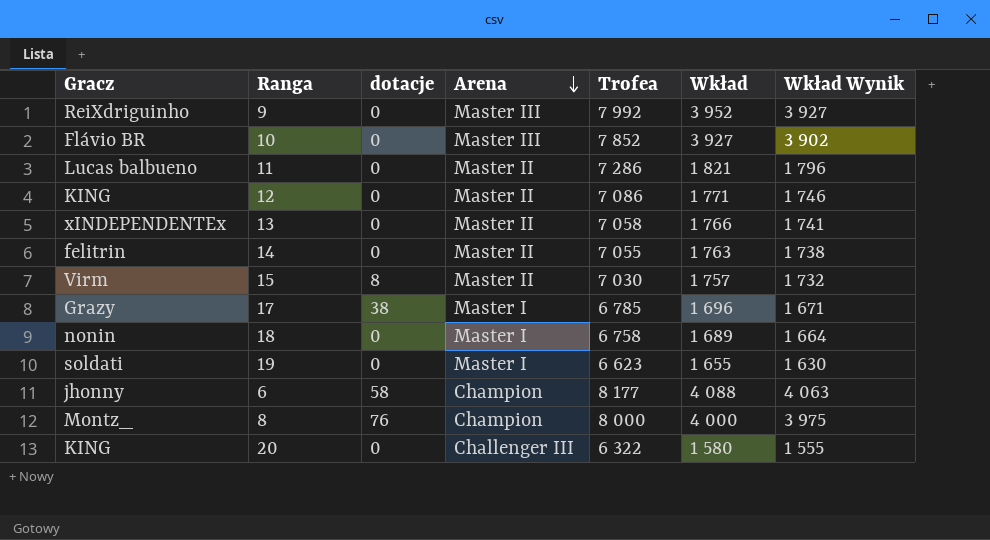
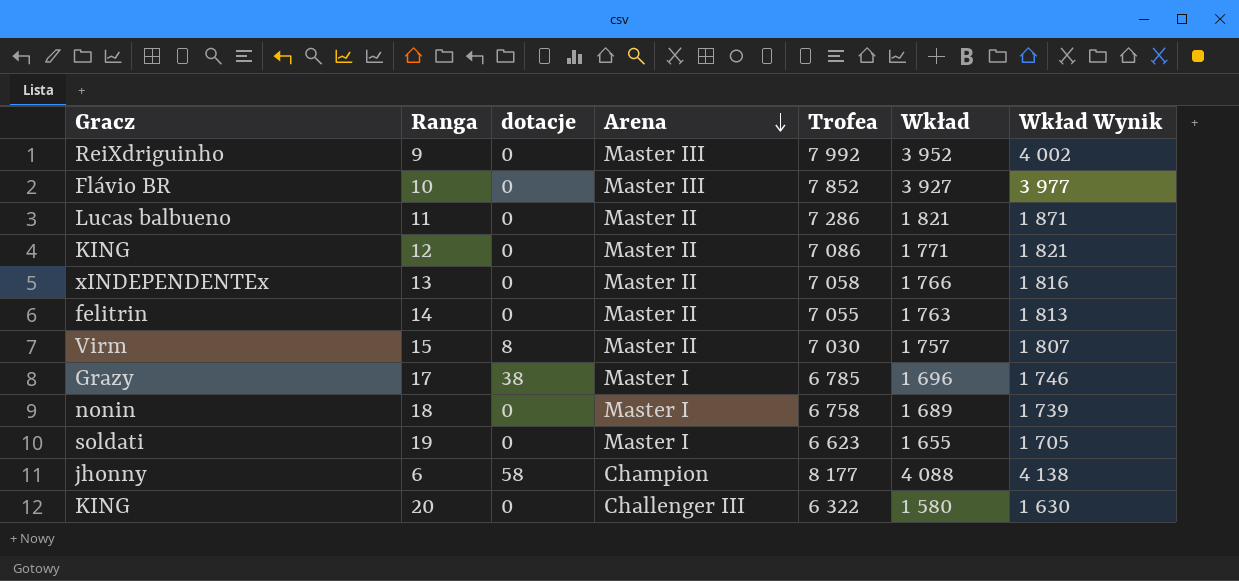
column Wkład Wynik | formula: [Wkład] - 25 -> [Wkład] + 50
row 8: Montz_ | 76 | Champion | 8 000 | 4 000 | 3 975 -> none

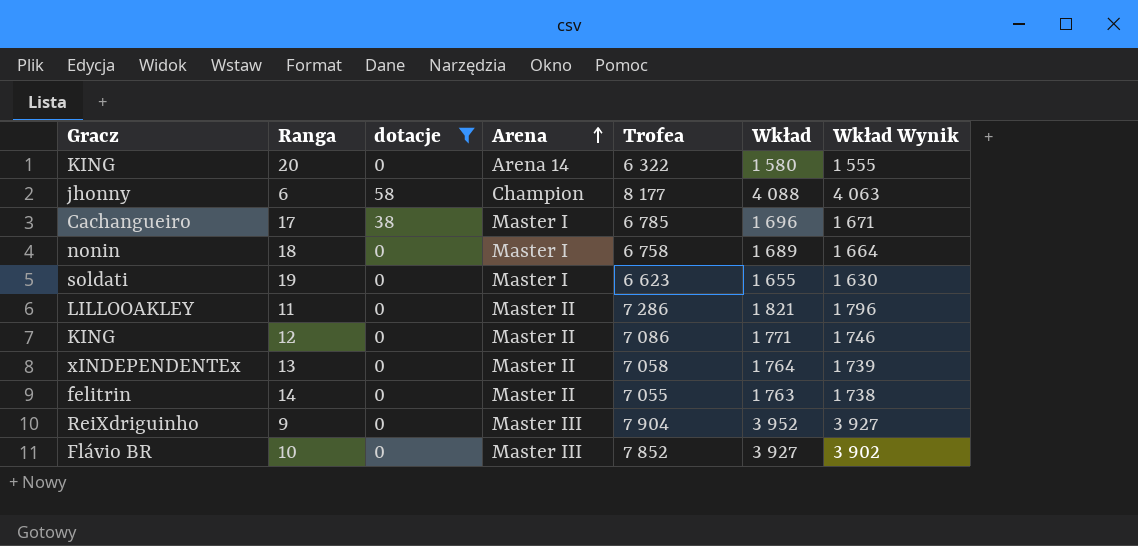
filter: none -> dotacje != 8
row order: Arena descending -> Arena ascending
column Wkład Wynik | formula: [Wkład] + 50 -> [Wkład] - 25
20 | Arena: Challenger III -> Arena 14
17 | Gracz: Grazy -> Cachangueiro
11 | Gracz: Lucas balbueno -> LILLOOAKLEY
13 | Wkład: 1 766 -> 1 764
9 | Trofea: 7 992 -> 7 904

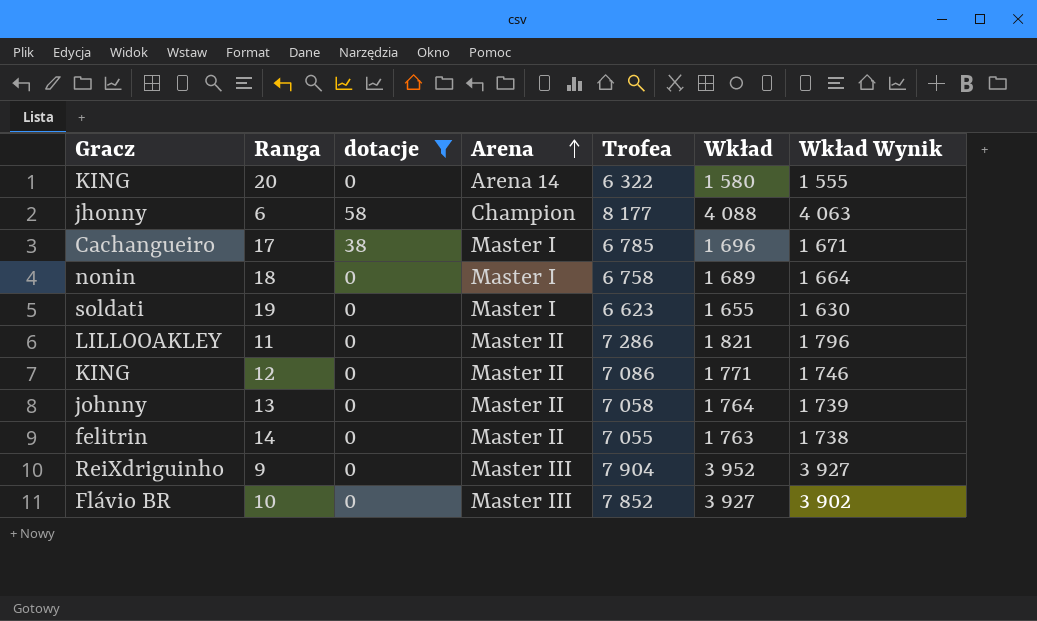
13 | Gracz: xINDEPENDENTEx -> johnny

